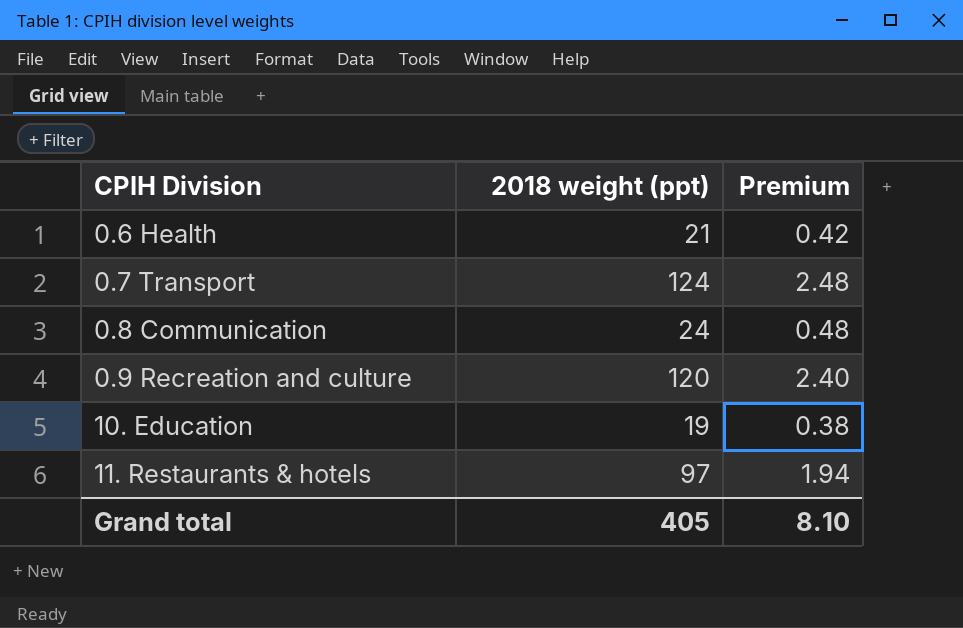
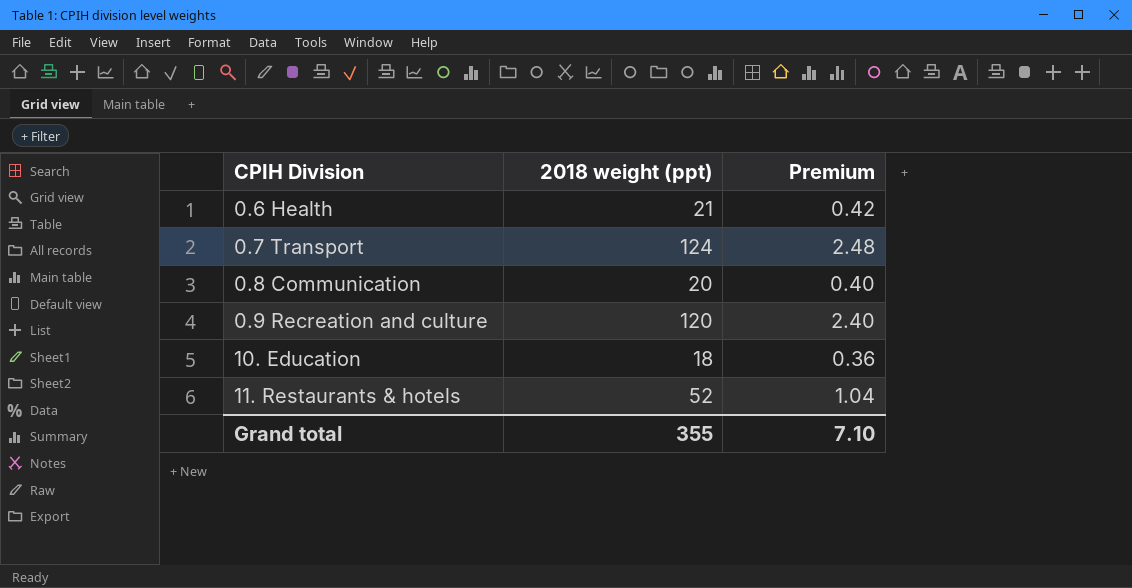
0.8 Communication | 2018 weight (ppt): 24 -> 20
0.8 Communication | Premium: 0.48 -> 0.40
10. Education | 2018 weight (ppt): 19 -> 18
10. Education | Premium: 0.38 -> 0.36
11. Restaurants & hotels | 2018 weight (ppt): 97 -> 52
11. Restaurants & hotels | Premium: 1.94 -> 1.04
Grand total | 2018 weight (ppt): 405 -> 355
Grand total | Premium: 8.10 -> 7.10

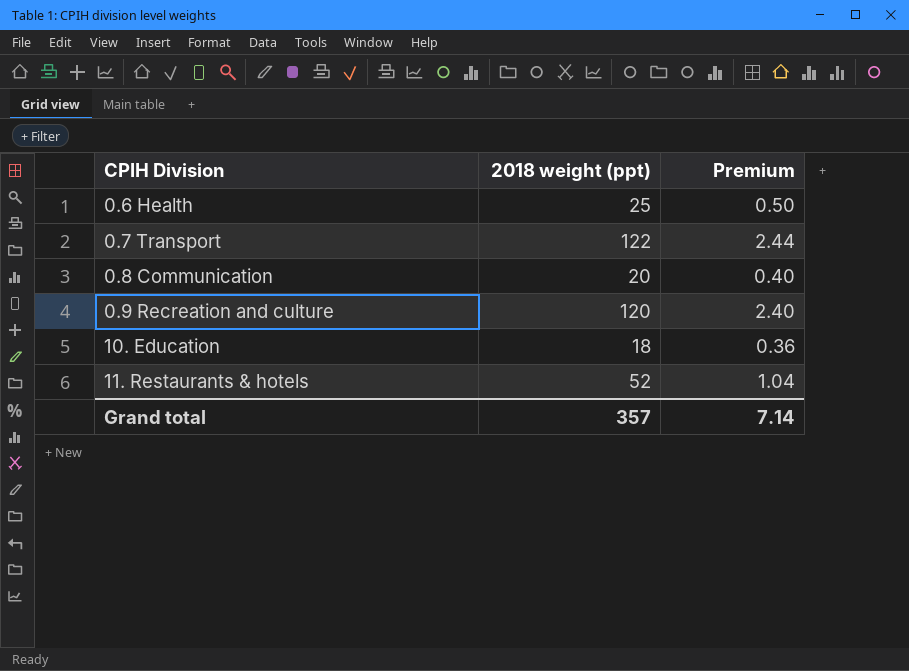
0.6 Health | 2018 weight (ppt): 21 -> 25
0.6 Health | Premium: 0.42 -> 0.50
0.7 Transport | 2018 weight (ppt): 124 -> 122
0.7 Transport | Premium: 2.48 -> 2.44
Grand total | 2018 weight (ppt): 355 -> 357
Grand total | Premium: 7.10 -> 7.14

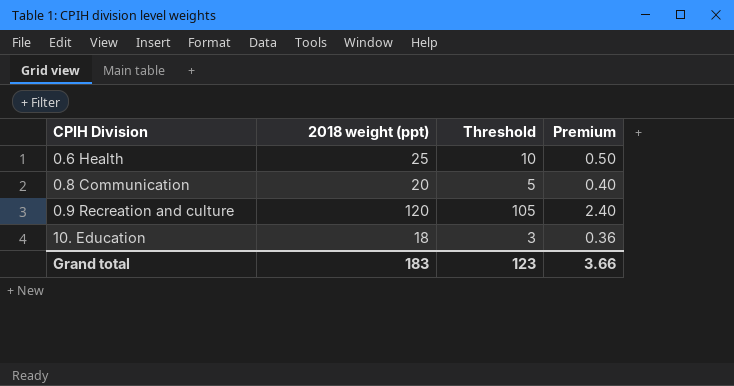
column Threshold | formula: none -> [2018 weight (ppt)] - 15
row 0.7 Transport: 122 | 2.44 -> none
row 11. Restaurants & hotels: 52 | 1.04 -> none
Grand total | 2018 weight (ppt): 357 -> 183
Grand total | Premium: 7.14 -> 3.66

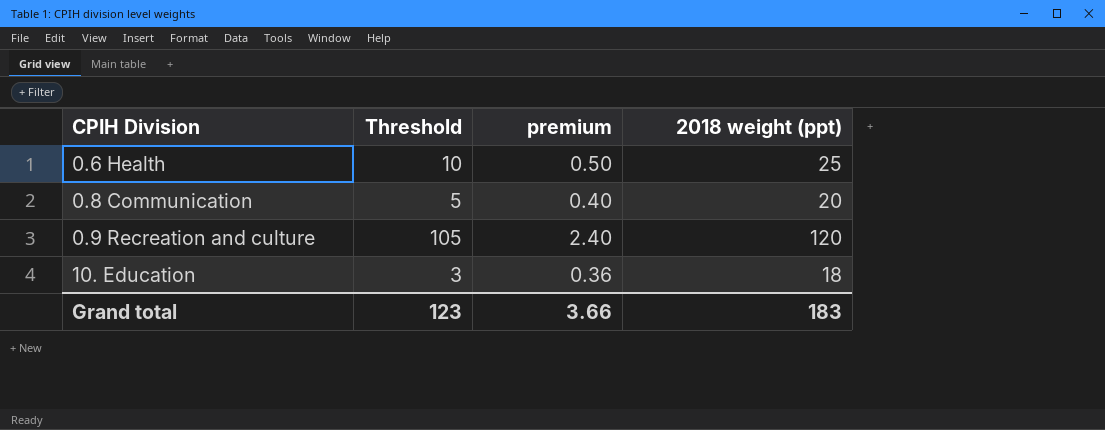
column name: Premium -> premium
column 2018 weight (ppt) | position: 2 -> 4

